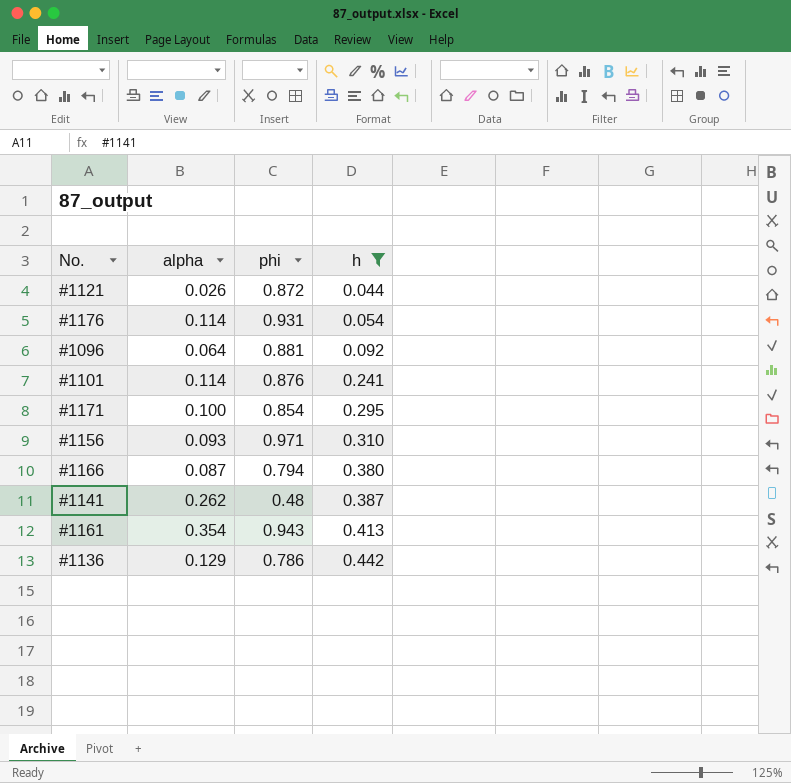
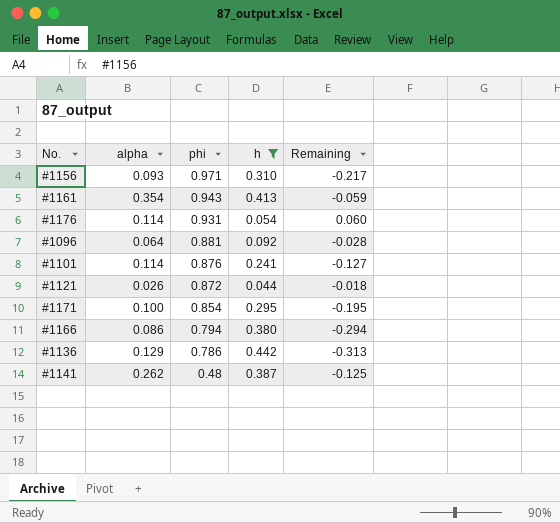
row order: h ascending -> phi descending
column Remaining | formula: none -> [alpha] - [h]
#1166 | alpha: 0.087 -> 0.086

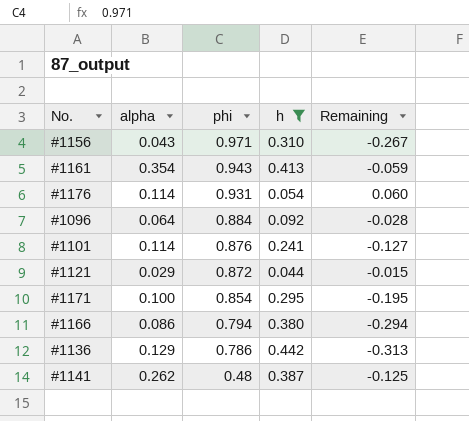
#1156 | alpha: 0.093 -> 0.043
#1156 | Remaining: -0.217 -> -0.267
#1096 | phi: 0.881 -> 0.884
#1121 | alpha: 0.026 -> 0.029
#1121 | Remaining: -0.018 -> -0.015

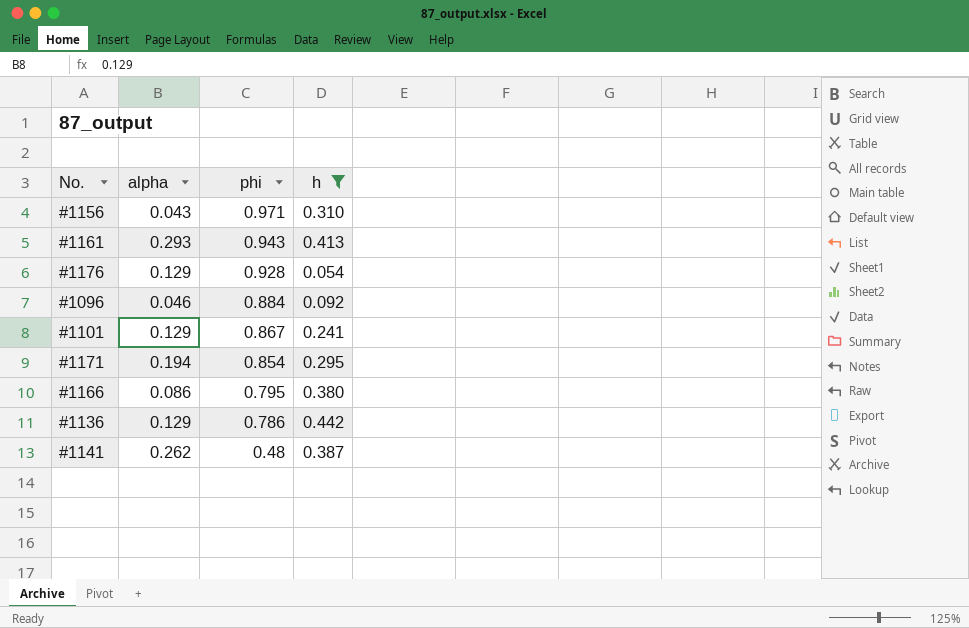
column Remaining | formula: [alpha] - [h] -> none
row #1121: 0.029 | 0.872 | 0.044 | -0.015 -> none
#1161 | alpha: 0.354 -> 0.293
#1176 | alpha: 0.114 -> 0.129
#1176 | phi: 0.931 -> 0.928
#1096 | alpha: 0.064 -> 0.046
#1101 | alpha: 0.114 -> 0.129
#1101 | phi: 0.876 -> 0.867
#1171 | alpha: 0.100 -> 0.194
#1166 | phi: 0.794 -> 0.795

